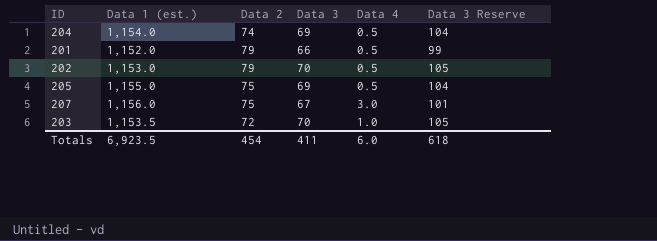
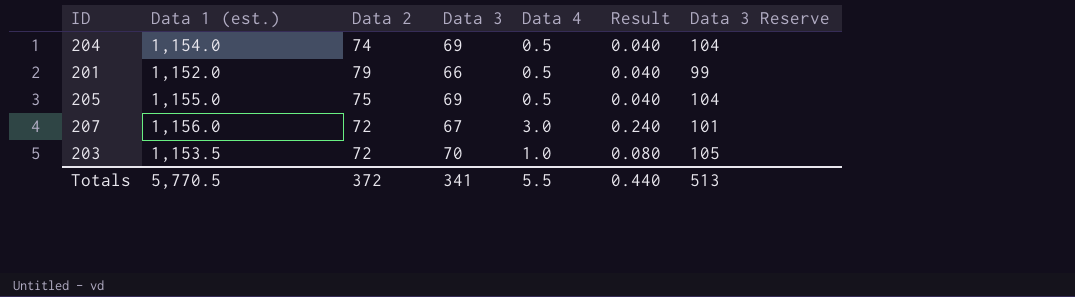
column Result | formula: none -> [Data 4] * 0.08
row 202: 1,153.0 | 79 | 70 | 0.5 | 105 -> none
207 | Data 2: 75 -> 72
Totals | Data 1 (est.): 6,923.5 -> 5,770.5
Totals | Data 2: 454 -> 372
Totals | Data 3: 411 -> 341
Totals | Data 4: 6.0 -> 5.5
Totals | Data 3 Reserve: 618 -> 513

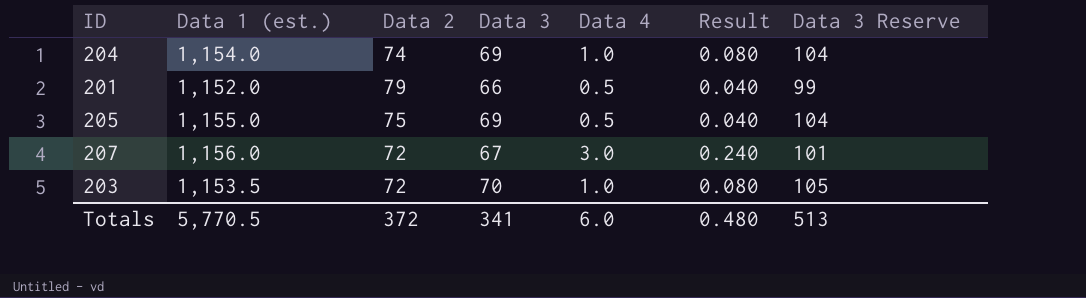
204 | Data 4: 0.5 -> 1.0
204 | Result: 0.040 -> 0.080
Totals | Data 4: 5.5 -> 6.0
Totals | Result: 0.440 -> 0.480

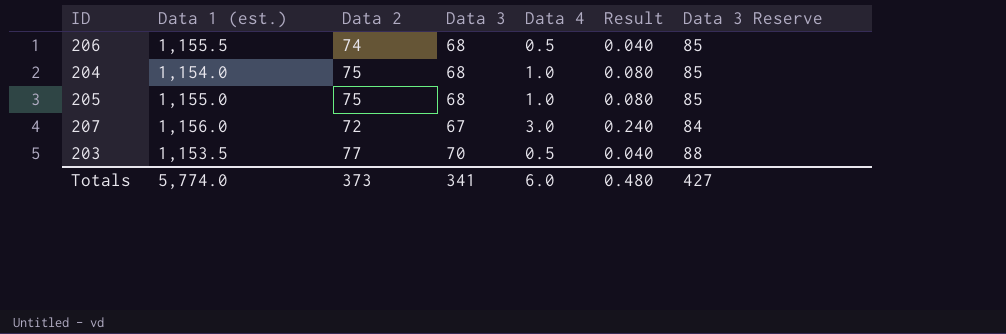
column Data 3 Reserve | formula: [Data 3] * 1.5 -> [Data 3] * 1.25
row 201: 1,152.0 | 79 | 66 | 0.5 | 0.040 | 99 -> none
row 206: none -> 1,155.5 | 74 | 68 | 0.5 | 0.040 | 85
204 | Data 2: 74 -> 75
204 | Data 3: 69 -> 68
205 | Data 3: 69 -> 68
205 | Data 4: 0.5 -> 1.0
205 | Result: 0.040 -> 0.080
203 | Data 2: 72 -> 77
203 | Data 4: 1.0 -> 0.5
203 | Result: 0.080 -> 0.040
Totals | Data 1 (est.): 5,770.5 -> 5,774.0
Totals | Data 2: 372 -> 373
Totals | Data 3 Reserve: 513 -> 427

